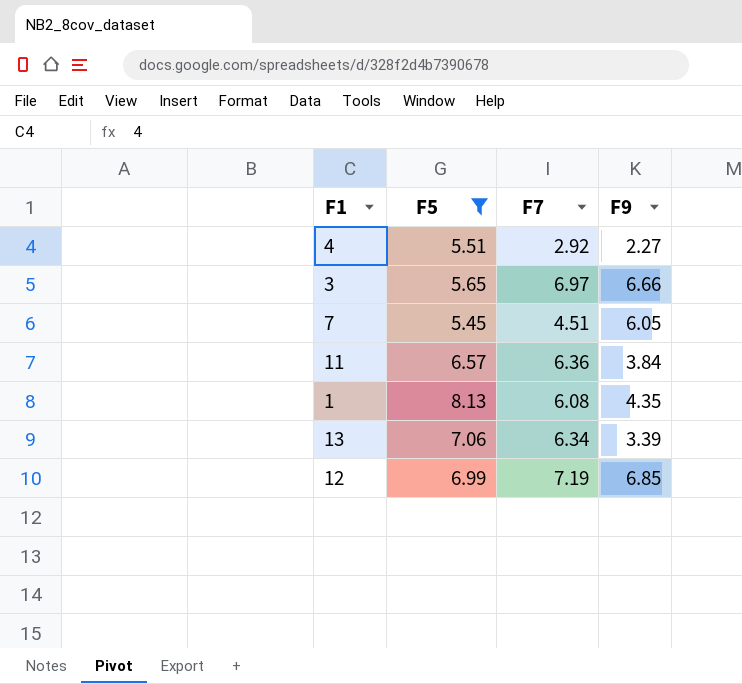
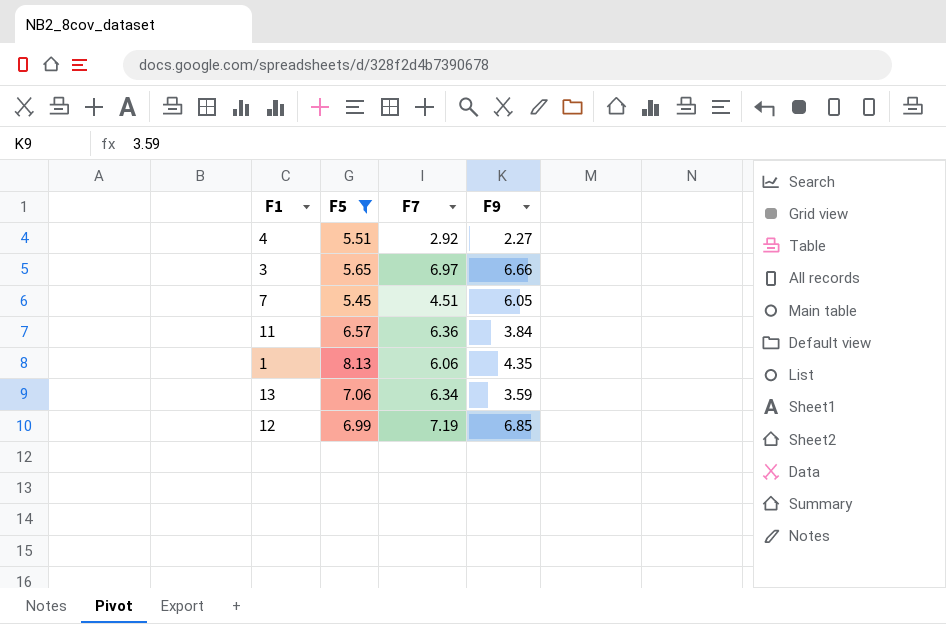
1 | F7: 6.08 -> 6.06
13 | F9: 3.39 -> 3.59

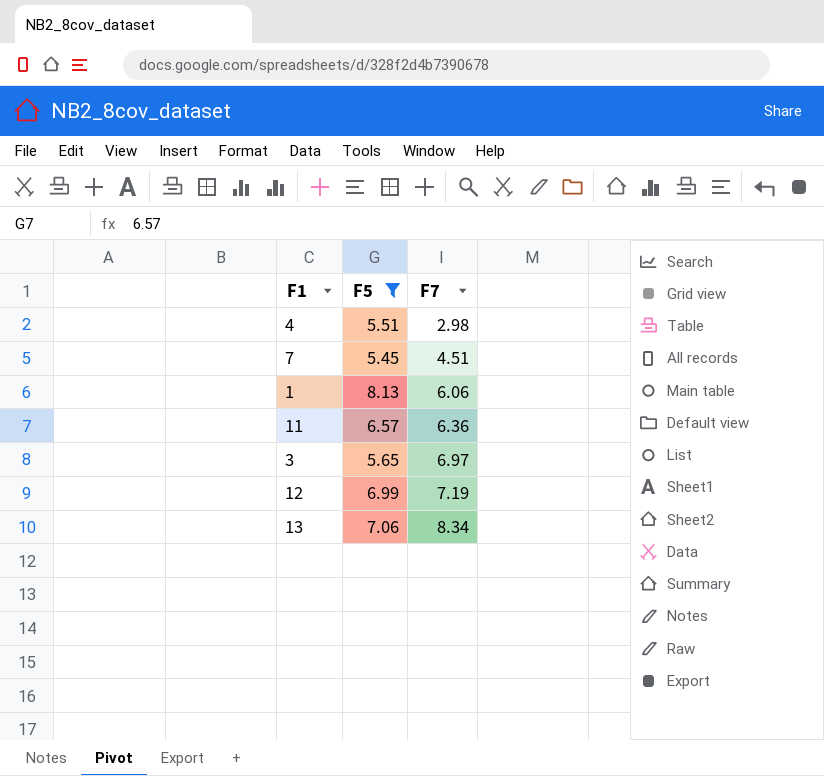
row order: none -> F7 ascending
column F9 | position: 4 -> none
4 | F7: 2.92 -> 2.98
13 | F7: 6.34 -> 8.34

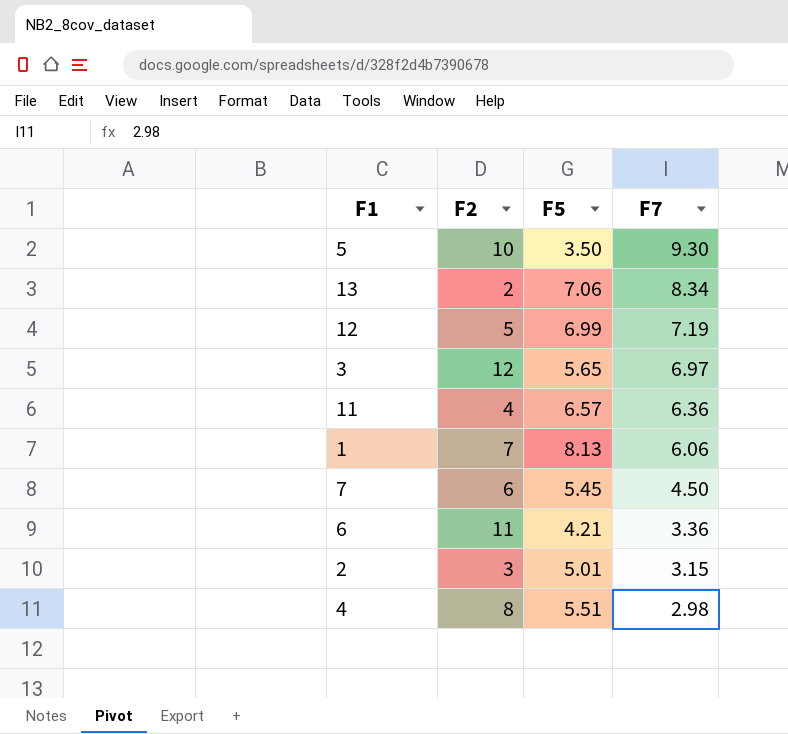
filter: F5 >= 5.45 -> none
row order: F7 ascending -> F7 descending
column F2 | position: none -> 2
7 | F7: 4.51 -> 4.50

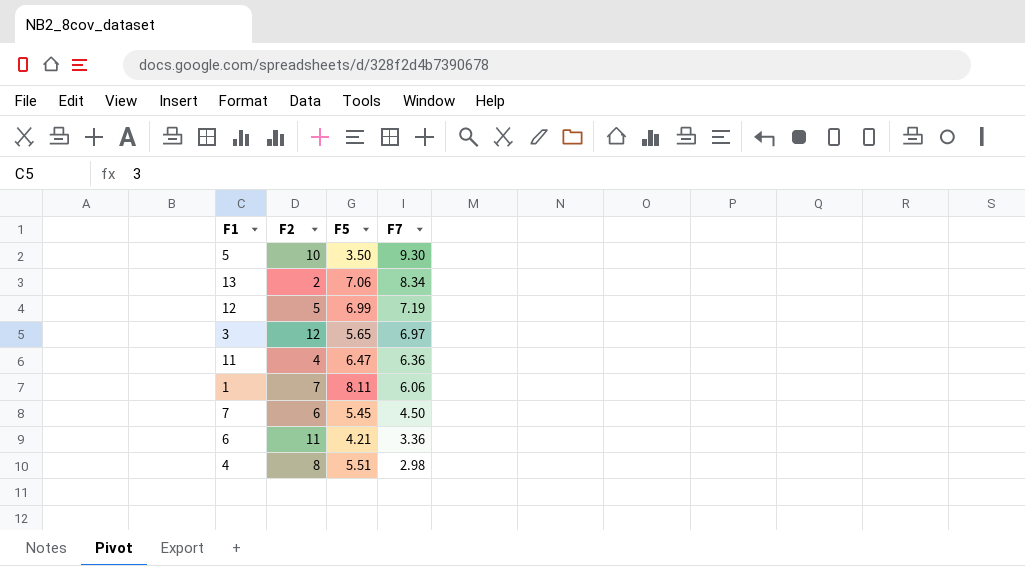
row 2: 3 | 5.01 | 3.15 -> none
11 | F5: 6.57 -> 6.47
1 | F5: 8.13 -> 8.11

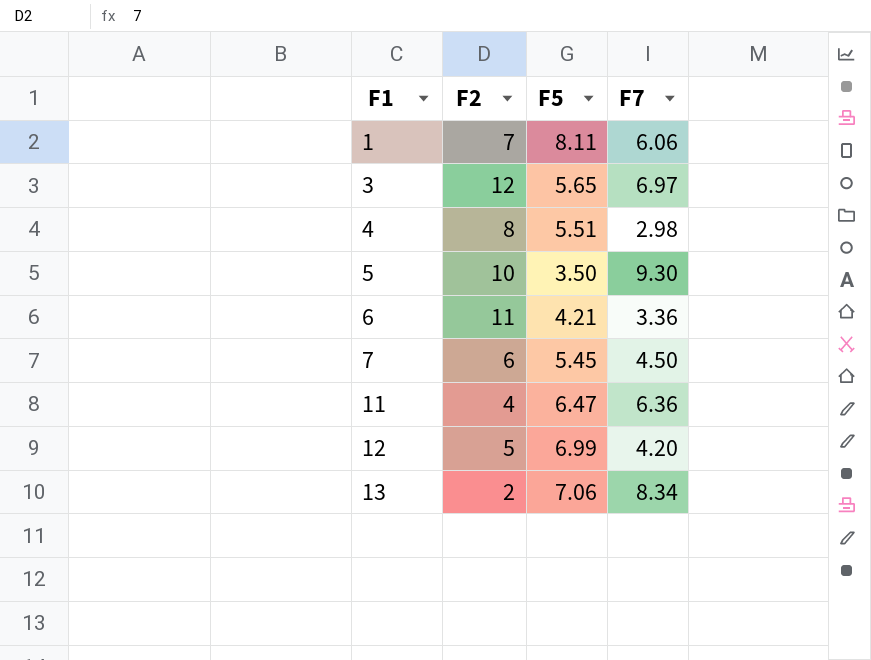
row order: F7 descending -> F1 ascending
12 | F7: 7.19 -> 4.20

